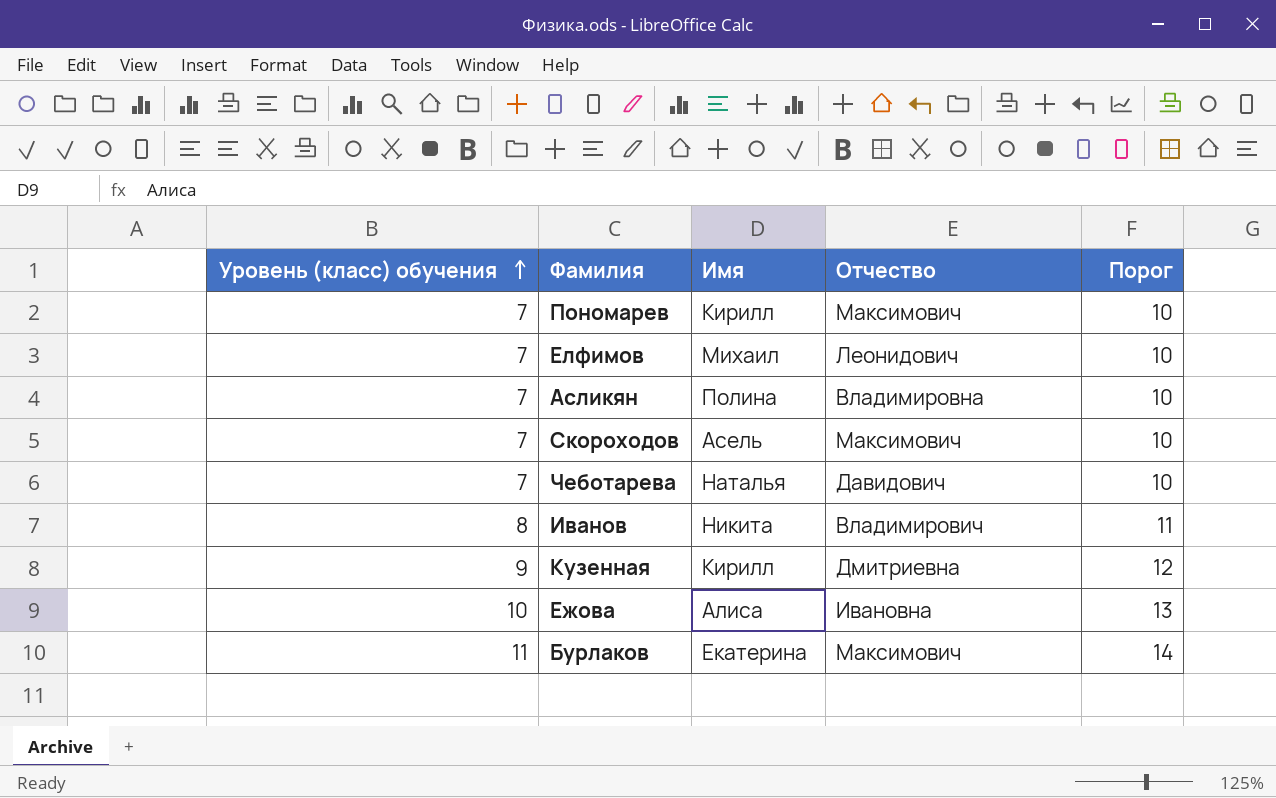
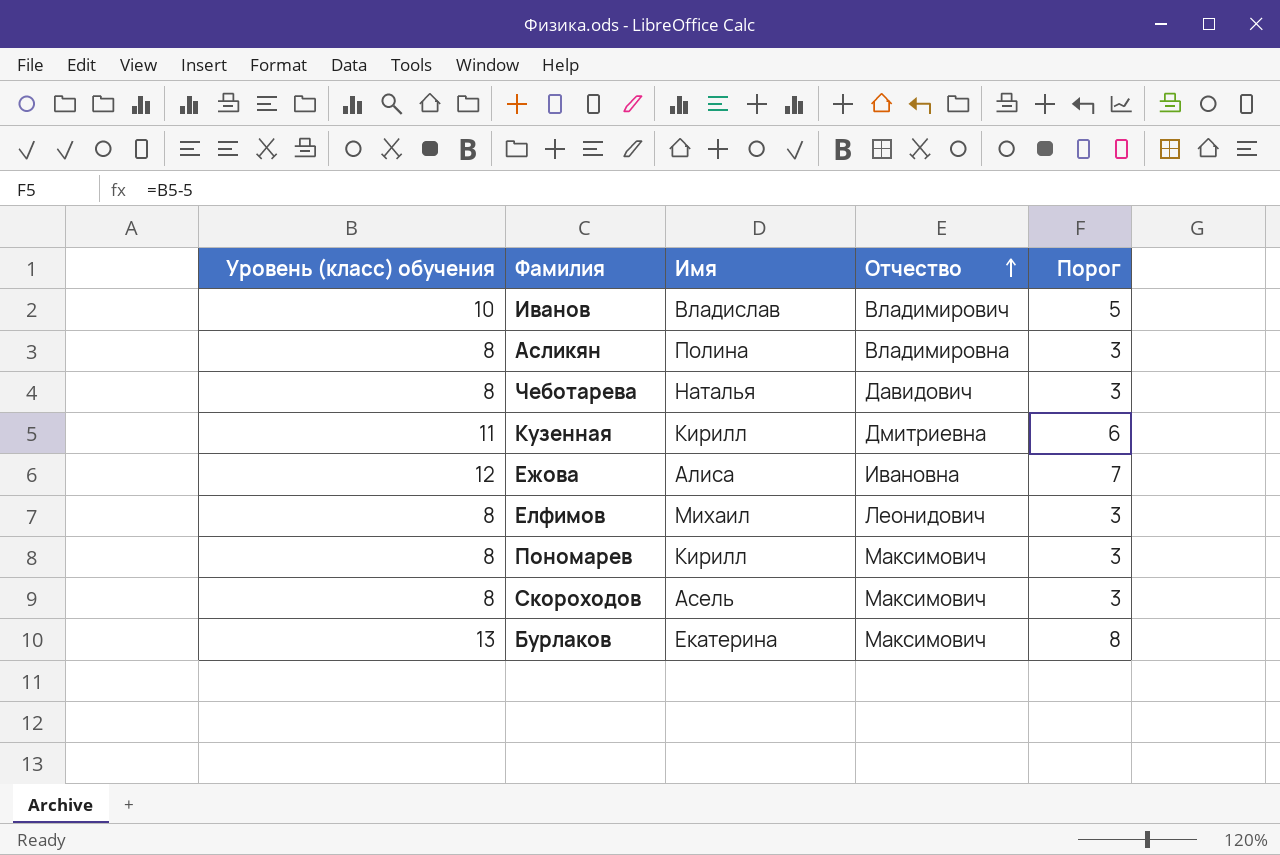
row order: Уровень (класс) обучения ascending -> Отчество ascending
column Порог | formula: [Уровень (класс) обучения] + 3 -> [Уровень (класс) обучения] - 5
Иванов | Уровень (класс) обучения: 8 -> 10
Иванов | Имя: Никита -> Владислав
Асликян | Уровень (класс) обучения: 7 -> 8
Чеботарева | Уровень (класс) обучения: 7 -> 8
Кузенная | Уровень (класс) обучения: 9 -> 11
Ежова | Уровень (класс) обучения: 10 -> 12
Елфимов | Уровень (класс) обучения: 7 -> 8
Пономарев | Уровень (класс) обучения: 7 -> 8
Скороходов | Уровень (класс) обучения: 7 -> 8
Бурлаков | Уровень (класс) обучения: 11 -> 13

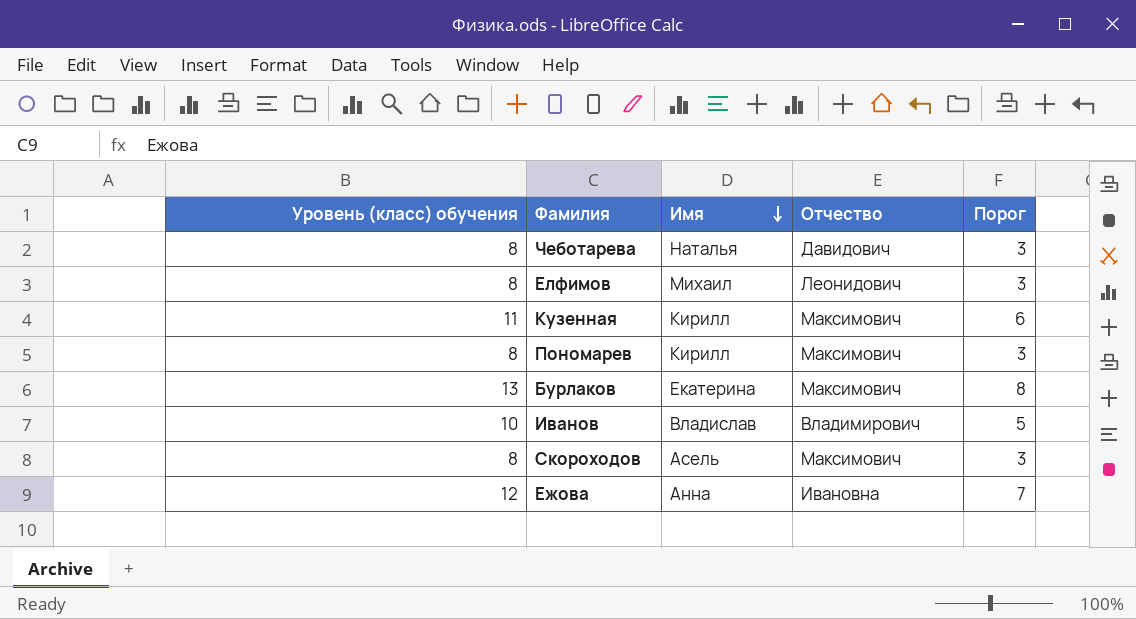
row order: Отчество ascending -> Имя descending
row Асликян: 8 | Полина | Владимировна | 3 -> none
Кузенная | Отчество: Дмитриевна -> Максимович
Ежова | Имя: Алиса -> Анна

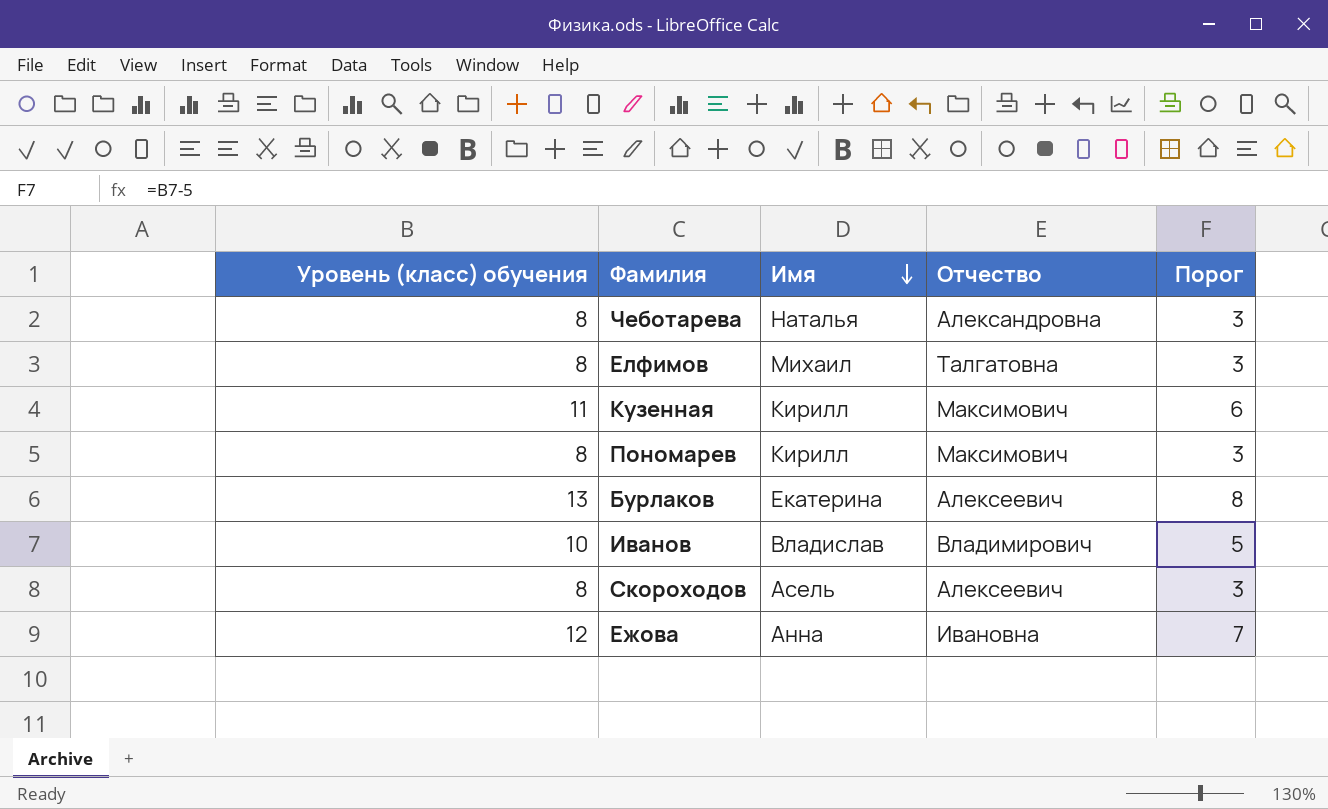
Чеботарева | Отчество: Давидович -> Александровна
Елфимов | Отчество: Леонидович -> Талгатовна
Бурлаков | Отчество: Максимович -> Алексеевич
Скороходов | Отчество: Максимович -> Алексеевич

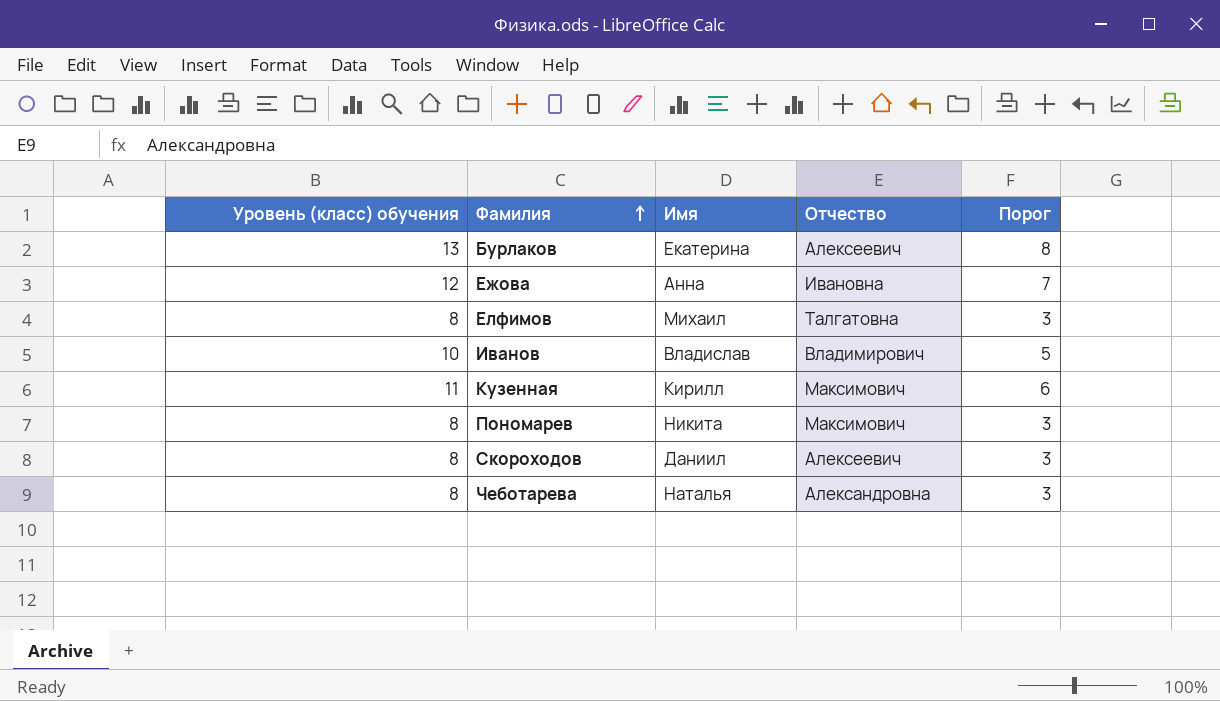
row order: Имя descending -> Фамилия ascending
Пономарев | Имя: Кирилл -> Никита
Скороходов | Имя: Асель -> Даниил

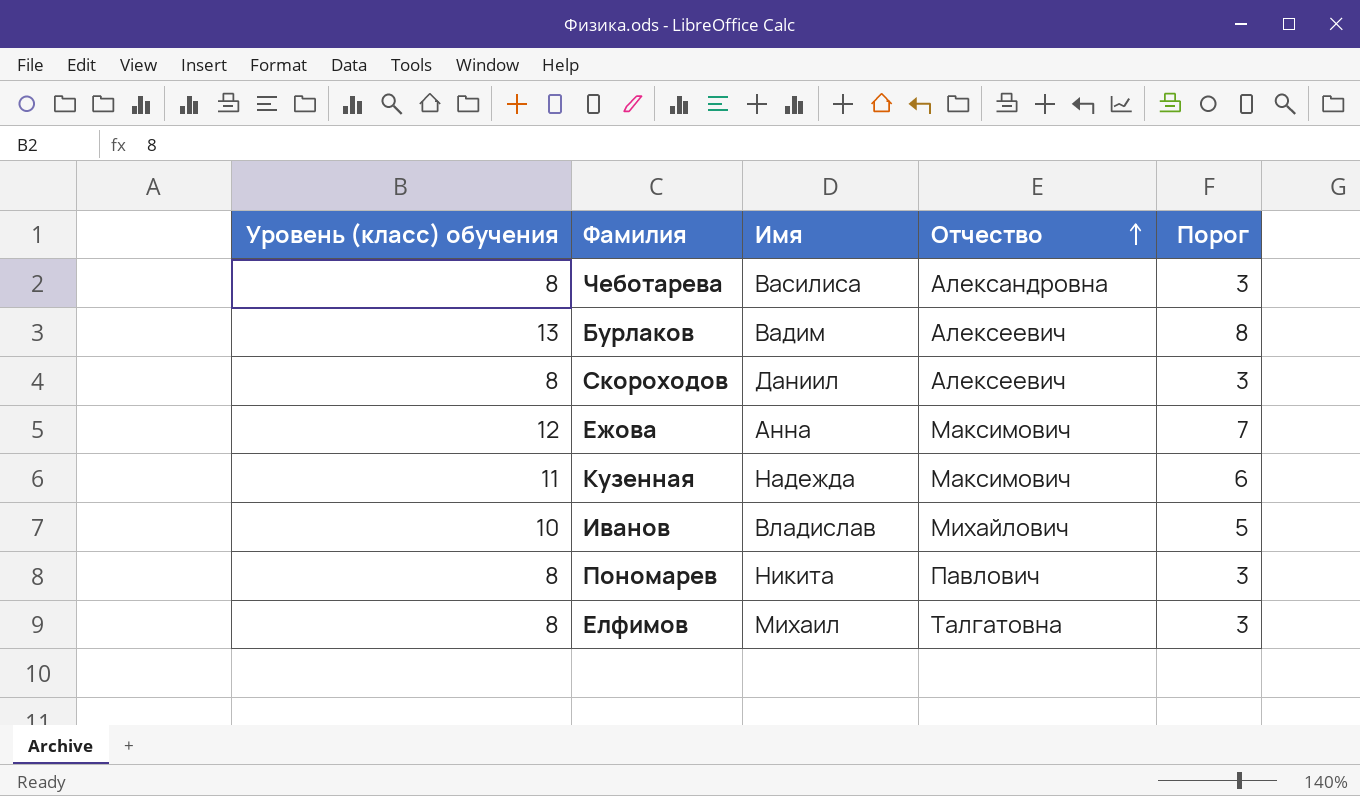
row order: Фамилия ascending -> Отчество ascending
Чеботарева | Имя: Наталья -> Василиса
Бурлаков | Имя: Екатерина -> Вадим
Ежова | Отчество: Ивановна -> Максимович
Кузенная | Имя: Кирилл -> Надежда
Иванов | Отчество: Владимирович -> Михайлович
Пономарев | Отчество: Максимович -> Павлович

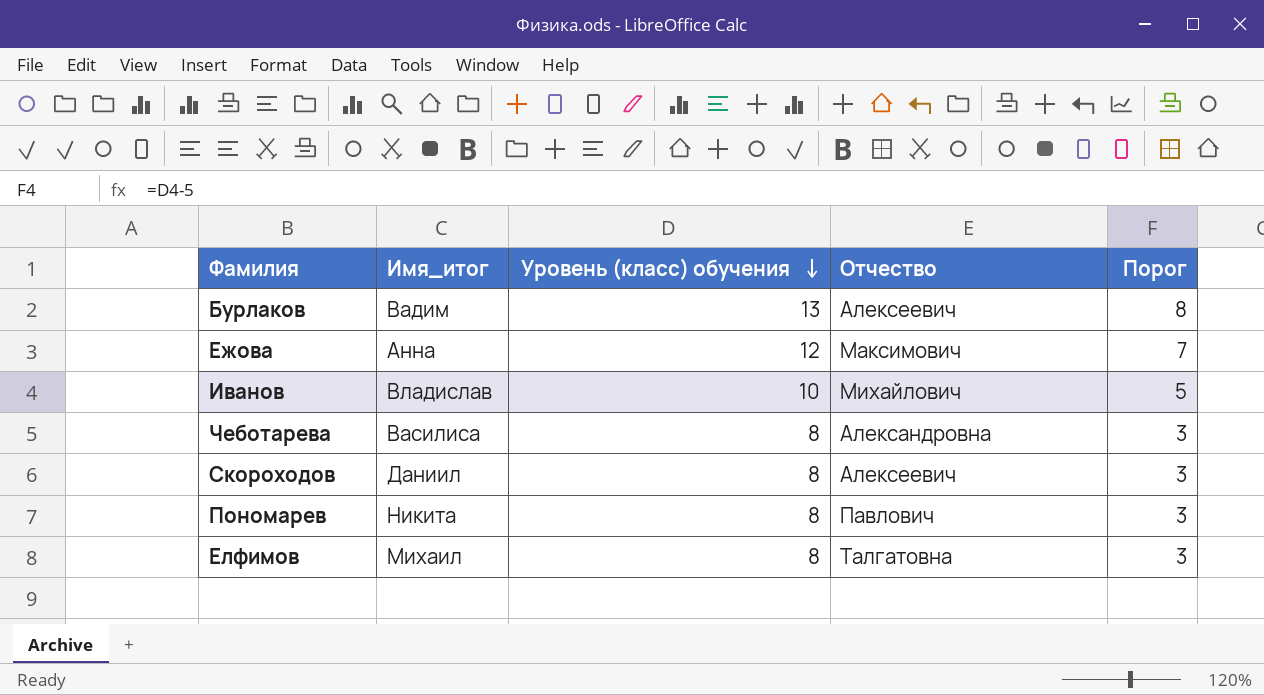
row order: Отчество ascending -> Уровень (класс) обучения descending
column name: Имя -> Имя_итог
column Уровень (класс) обучения | position: 1 -> 3
row Кузенная: 11 | Надежда | Максимович | 6 -> none

